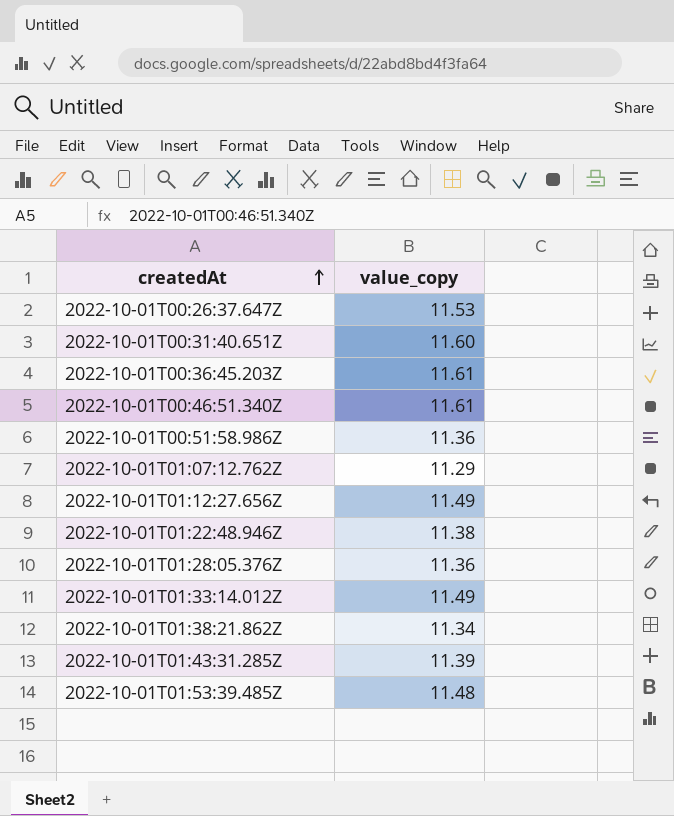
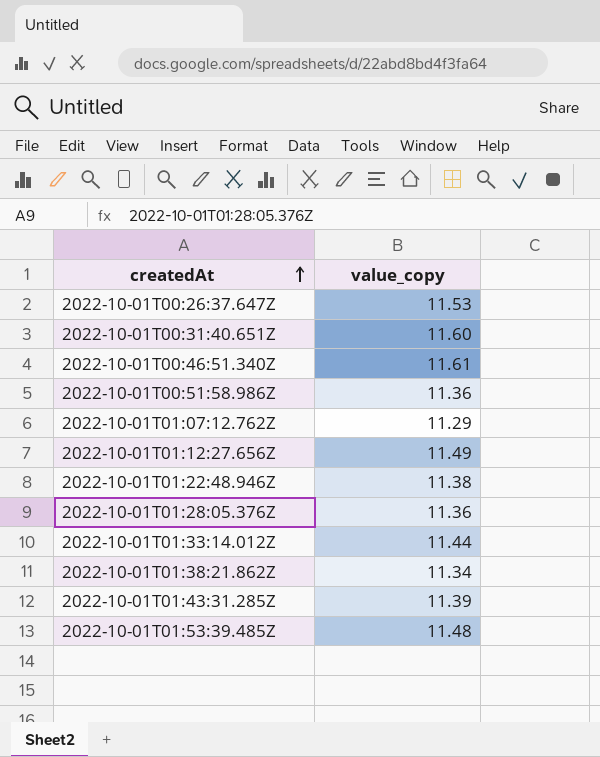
row 2022-10-01T00:36:45.203Z: 11.61 -> none
2022-10-01T01:33:14.012Z | value_copy: 11.49 -> 11.44

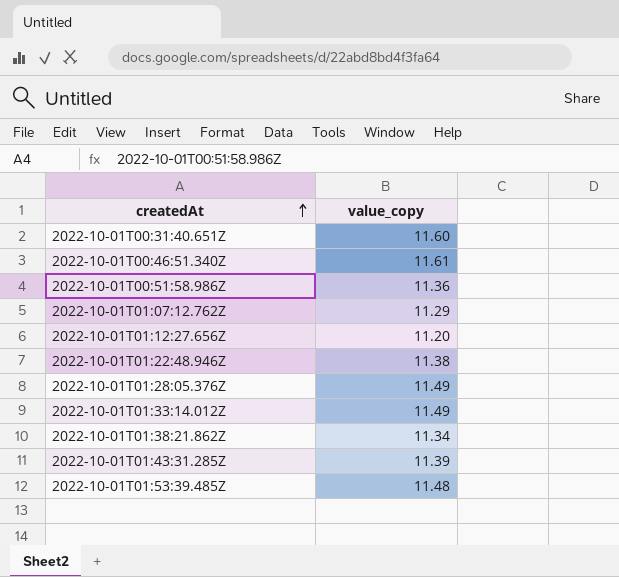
row 2022-10-01T00:26:37.647Z: 11.53 -> none
2022-10-01T01:12:27.656Z | value_copy: 11.49 -> 11.20
2022-10-01T01:28:05.376Z | value_copy: 11.36 -> 11.49
2022-10-01T01:33:14.012Z | value_copy: 11.44 -> 11.49

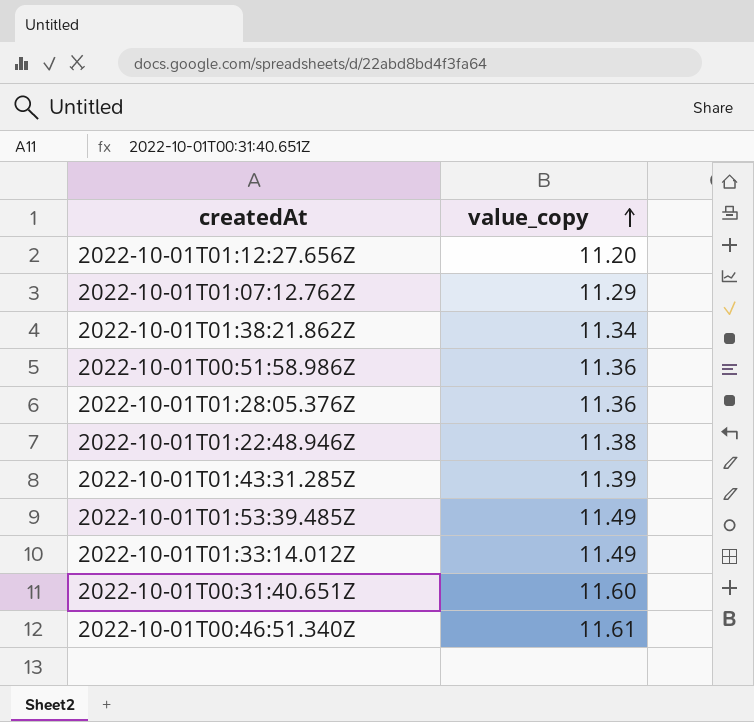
row order: createdAt ascending -> value_copy ascending
2022-10-01T01:28:05.376Z | value_copy: 11.49 -> 11.36
2022-10-01T01:53:39.485Z | value_copy: 11.48 -> 11.49

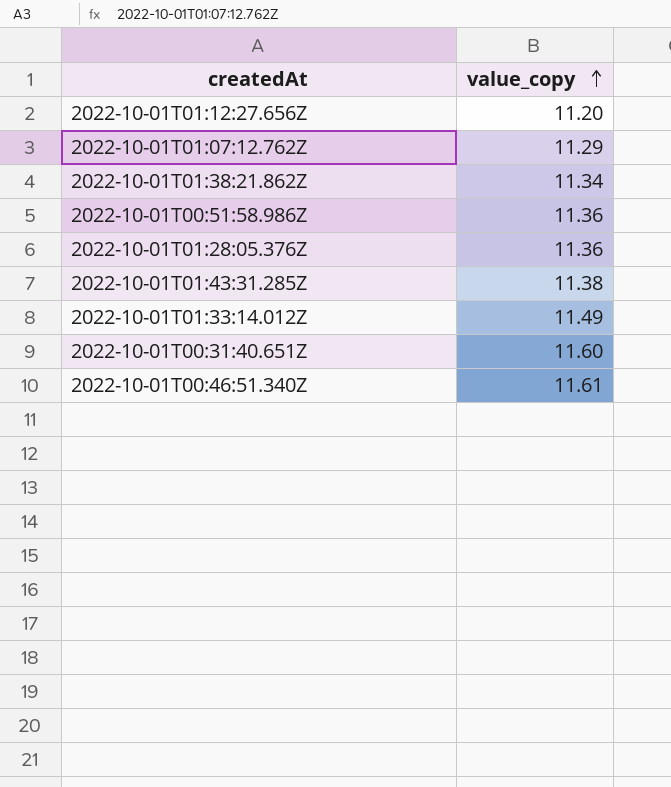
row 2022-10-01T01:22:48.946Z: 11.38 -> none
row 2022-10-01T01:53:39.485Z: 11.49 -> none
2022-10-01T01:43:31.285Z | value_copy: 11.39 -> 11.38

